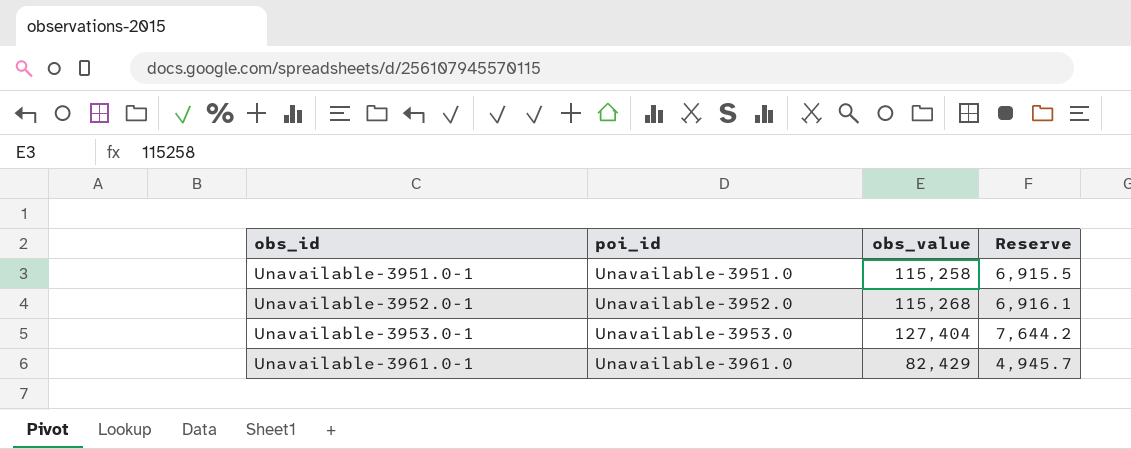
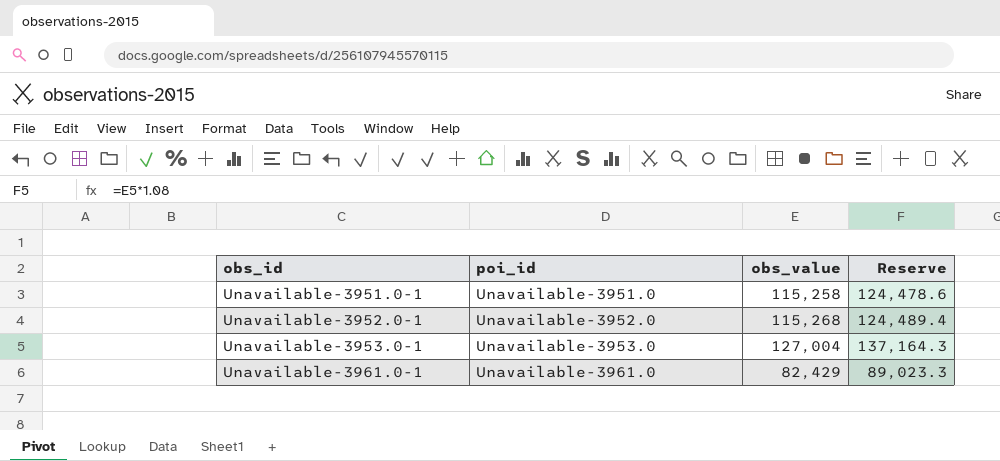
column Reserve | formula: [obs_value] * 0.06 -> [obs_value] * 1.08
Unavailable-3953.0-1 | obs_value: 127,404 -> 127,004

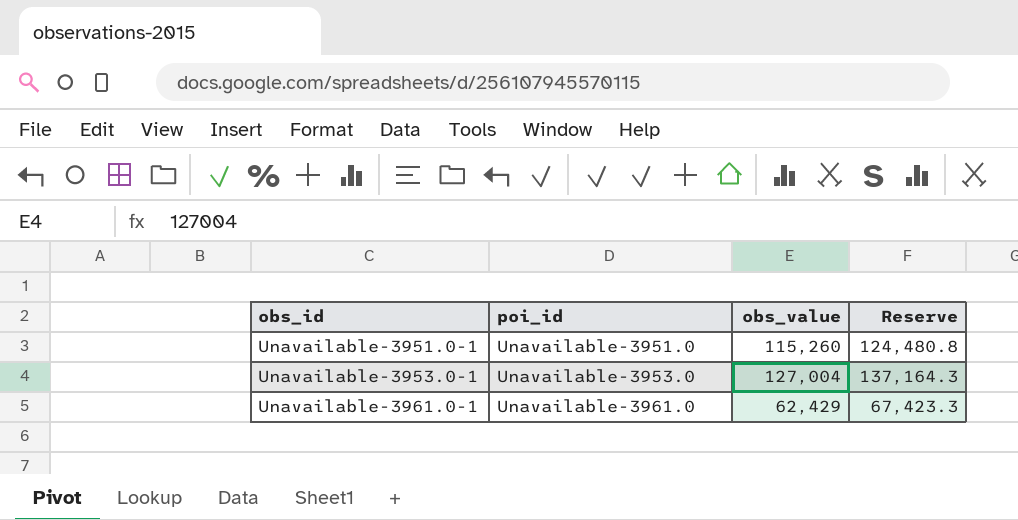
row Unavailable-3952.0-1: Unavailable-3952.0 | 115,268 | 124,489.4 -> none
Unavailable-3951.0-1 | obs_value: 115,258 -> 115,260
Unavailable-3951.0-1 | Reserve: 124,478.6 -> 124,480.8
Unavailable-3961.0-1 | obs_value: 82,429 -> 62,429
Unavailable-3961.0-1 | Reserve: 89,023.3 -> 67,423.3

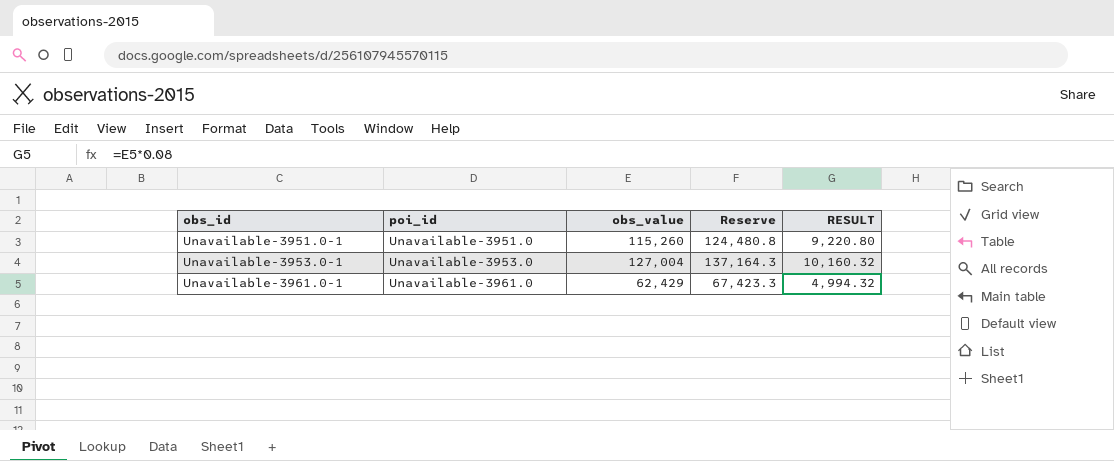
column RESULT | formula: none -> [obs_value] * 0.08

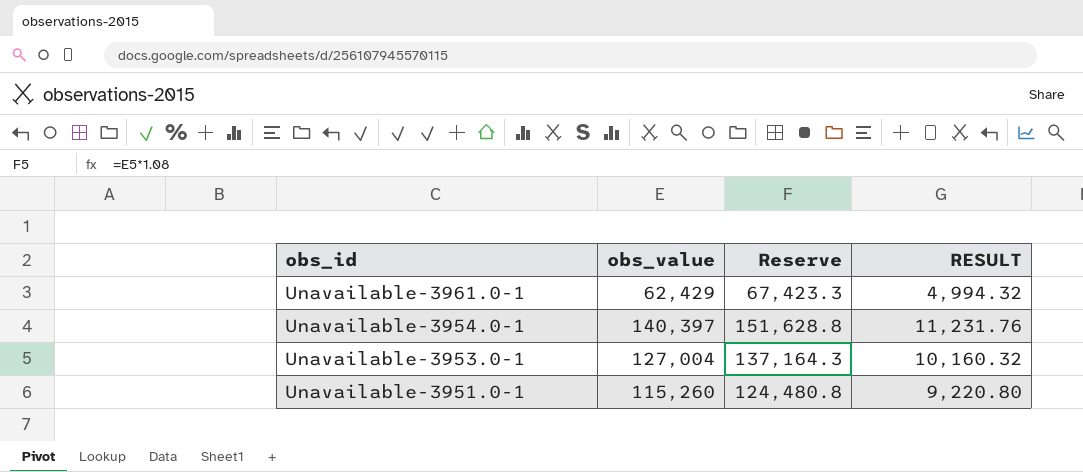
row order: obs_id ascending -> obs_id descending
column poi_id | position: 2 -> none
row Unavailable-3954.0-1: none -> 140,397 | 151,628.8 | 11,231.76

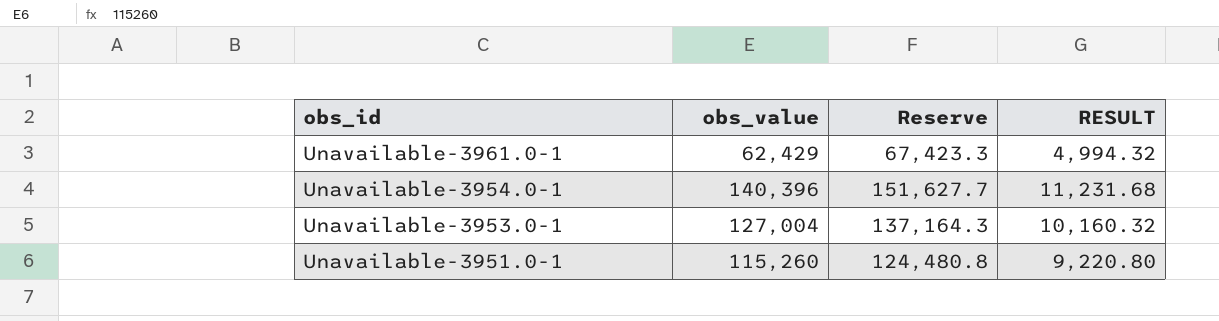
Unavailable-3954.0-1 | obs_value: 140,397 -> 140,396
Unavailable-3954.0-1 | Reserve: 151,628.8 -> 151,627.7
Unavailable-3954.0-1 | RESULT: 11,231.76 -> 11,231.68

